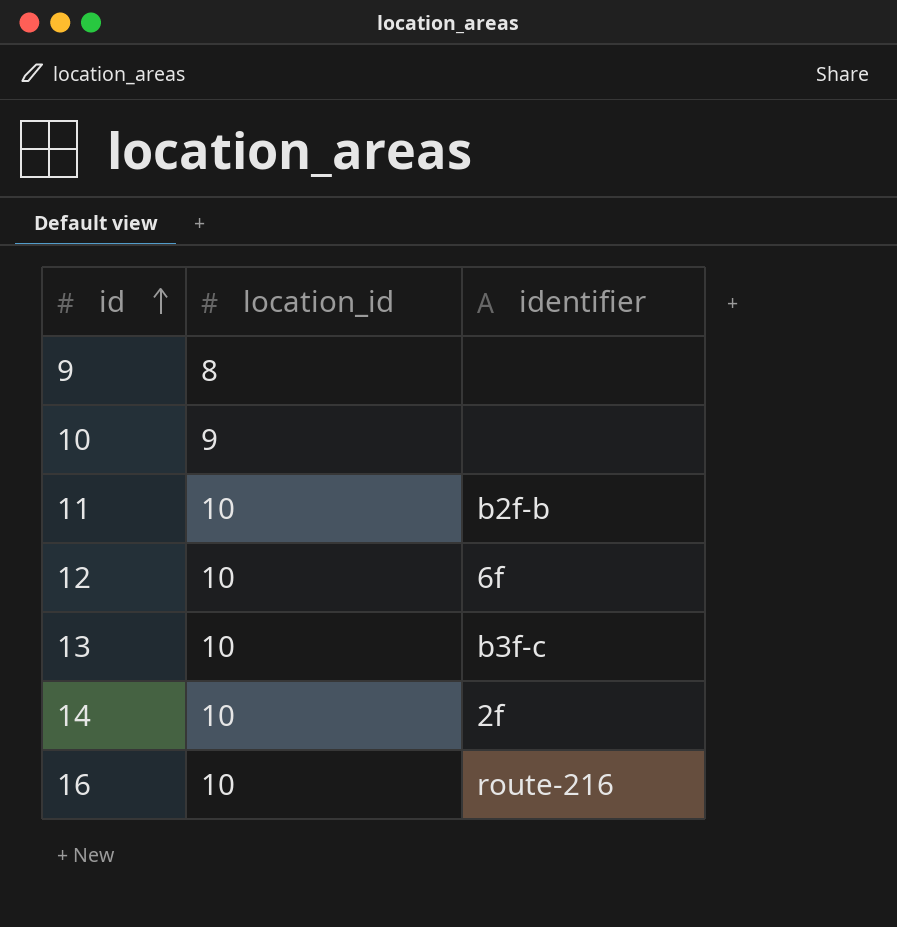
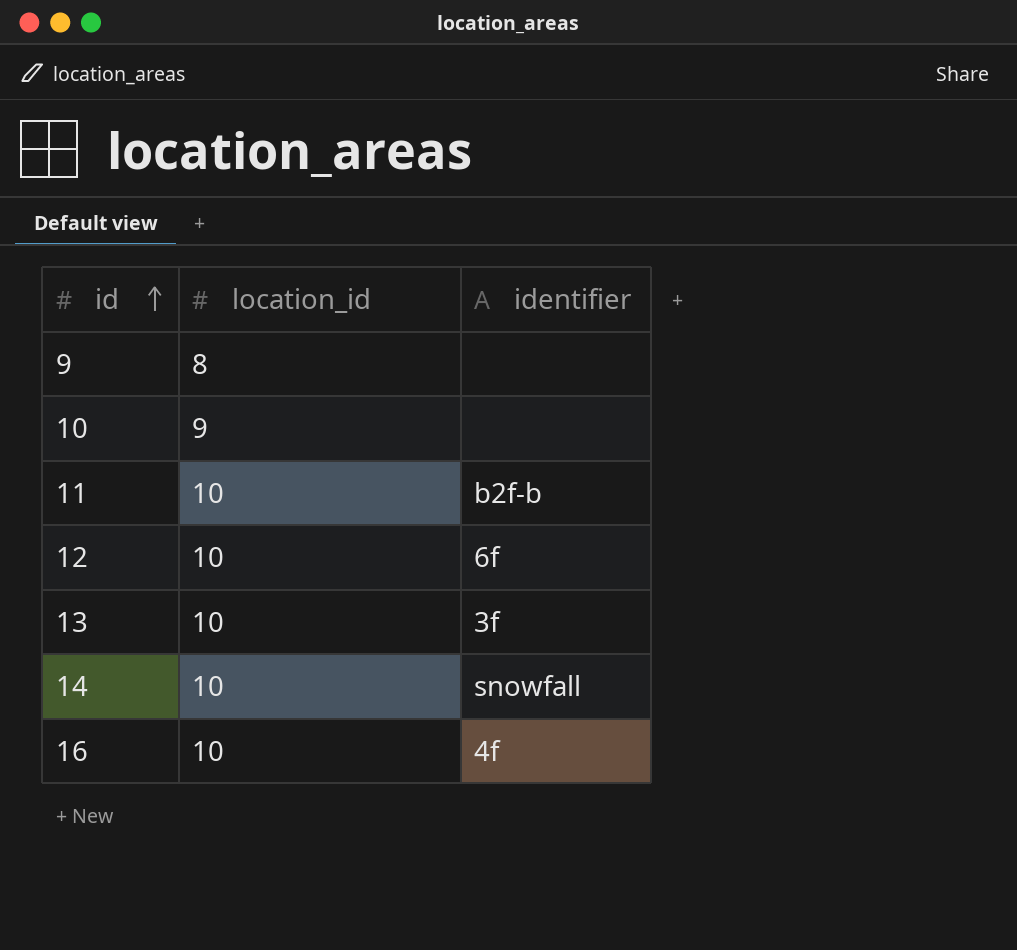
13 | identifier: b3f-c -> 3f
14 | identifier: 2f -> snowfall
16 | identifier: route-216 -> 4f

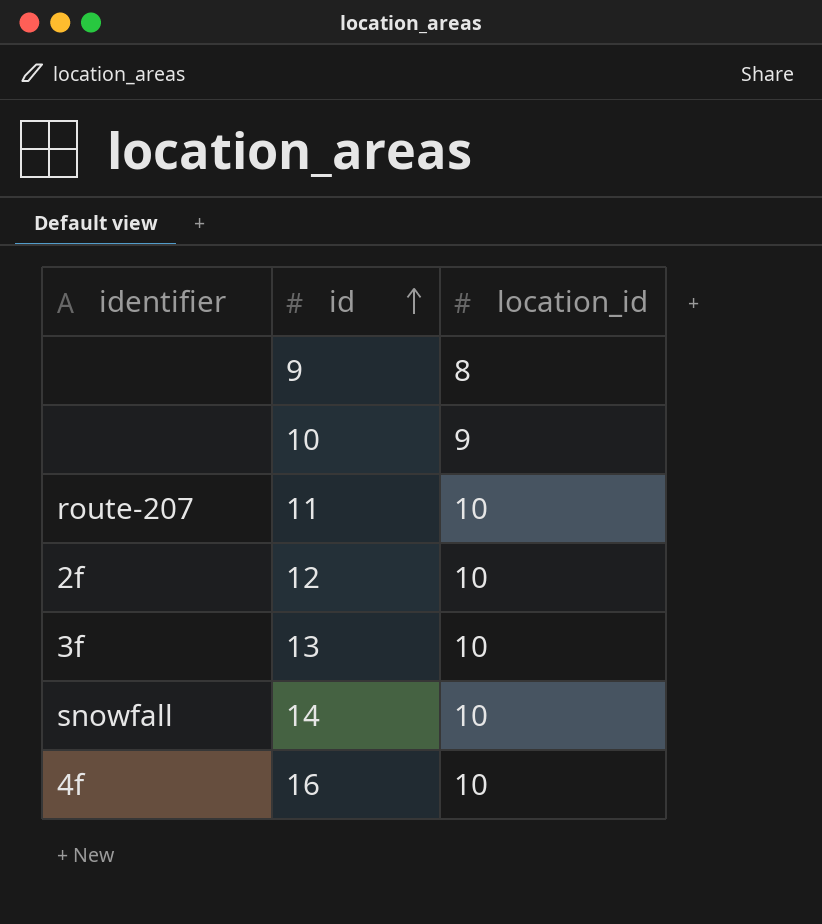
column identifier | position: 3 -> 1
11 | identifier: b2f-b -> route-207
12 | identifier: 6f -> 2f

